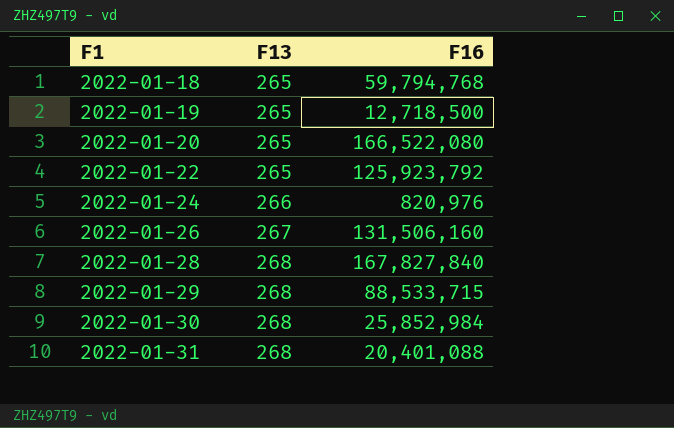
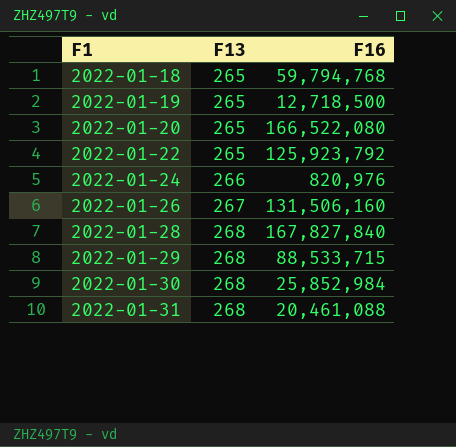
2022-01-31 | F16: 20,401,088 -> 20,461,088

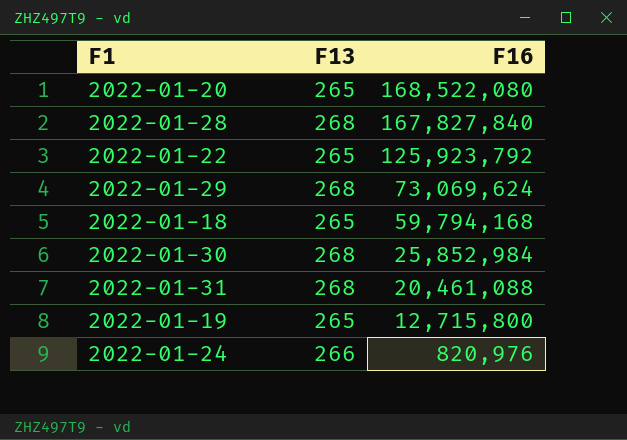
row order: F1 ascending -> F16 descending
row 2022-01-26: 267 | 131,506,160 -> none
2022-01-20 | F16: 166,522,080 -> 168,522,080
2022-01-29 | F16: 88,533,715 -> 73,069,624
2022-01-18 | F16: 59,794,768 -> 59,794,168
2022-01-19 | F16: 12,718,500 -> 12,715,800

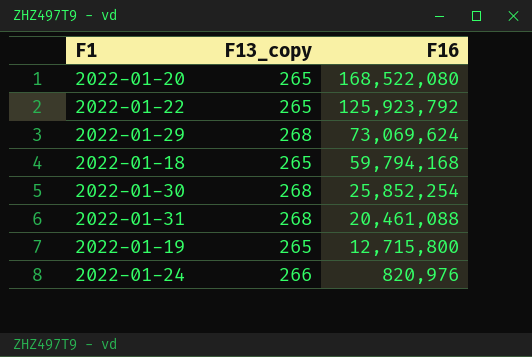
column name: F13 -> F13_copy
row 2022-01-28: 268 | 167,827,840 -> none
2022-01-30 | F16: 25,852,984 -> 25,852,254

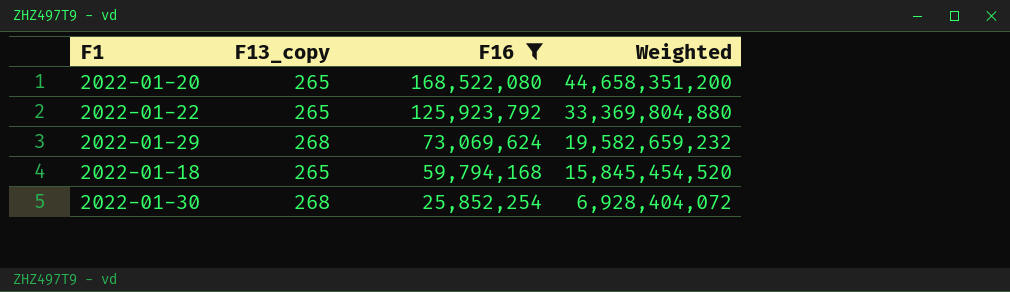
filter: none -> F16 >= 25,852,254
column Weighted | formula: none -> [F13_copy] * [F16]

